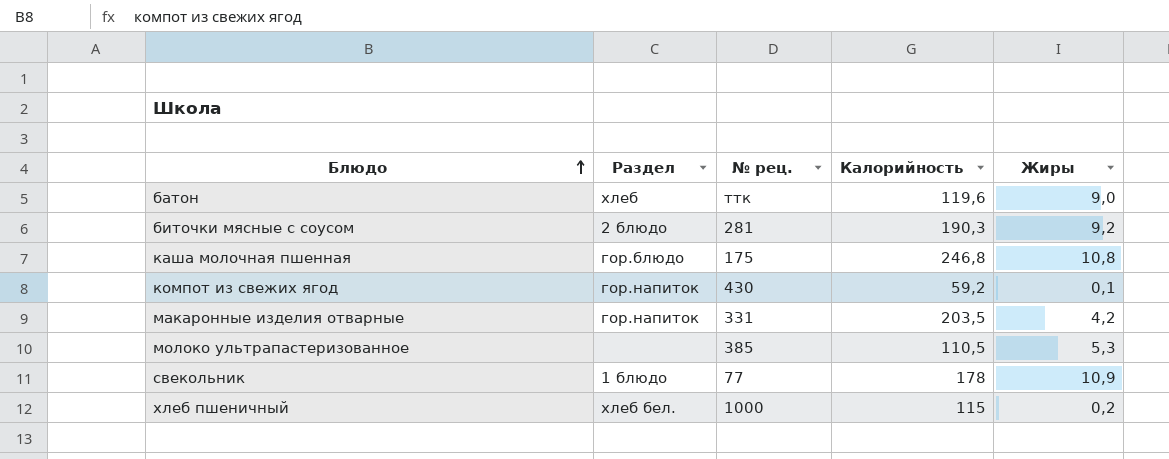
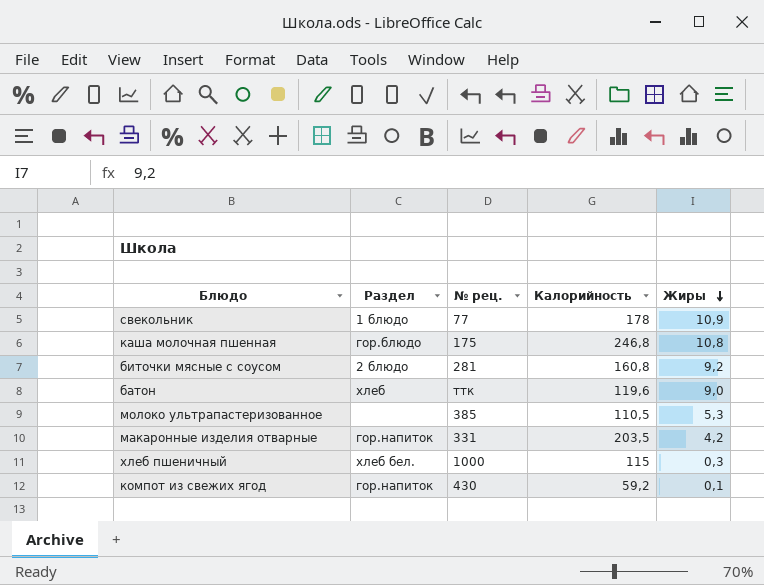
row order: Блюдо ascending -> Жиры descending
биточки мясные с соусом | Калорийность: 190,3 -> 160,8
хлеб пшеничный | Жиры: 0,2 -> 0,3

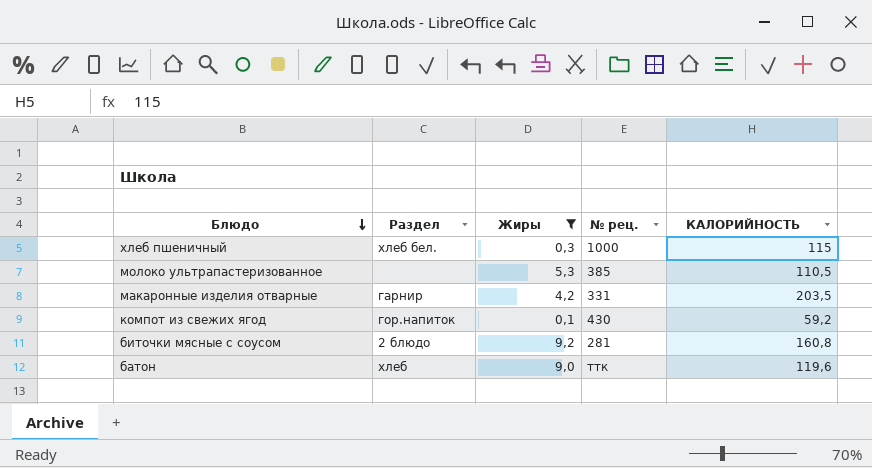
filter: none -> Жиры <= 9,2
row order: Жиры descending -> Блюдо descending
column Жиры | position: 5 -> 3
column name: Калорийность -> КАЛОРИЙНОСТЬ
макаронные изделия отварные | Раздел: гор.напиток -> гарнир

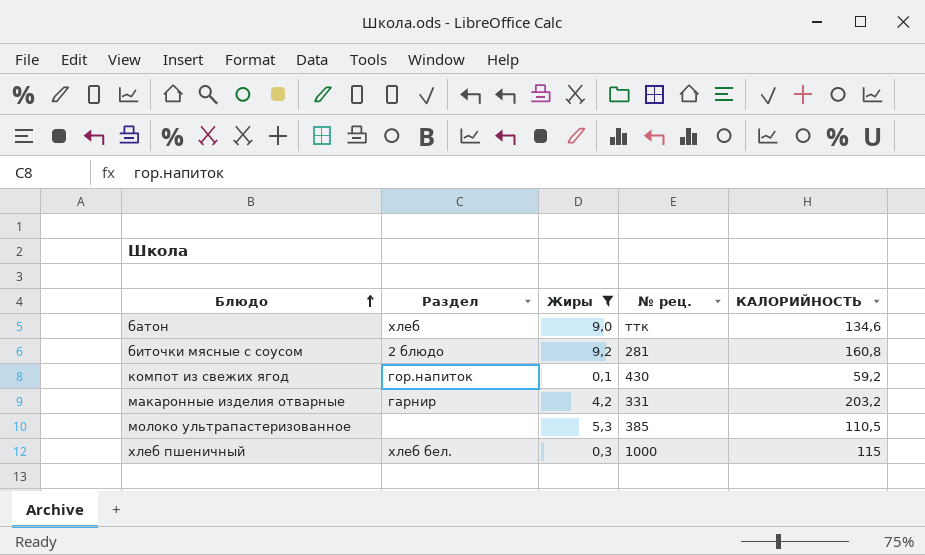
row order: Блюдо descending -> Блюдо ascending
батон | КАЛОРИЙНОСТЬ: 119,6 -> 134,6
макаронные изделия отварные | КАЛОРИЙНОСТЬ: 203,5 -> 203,2

